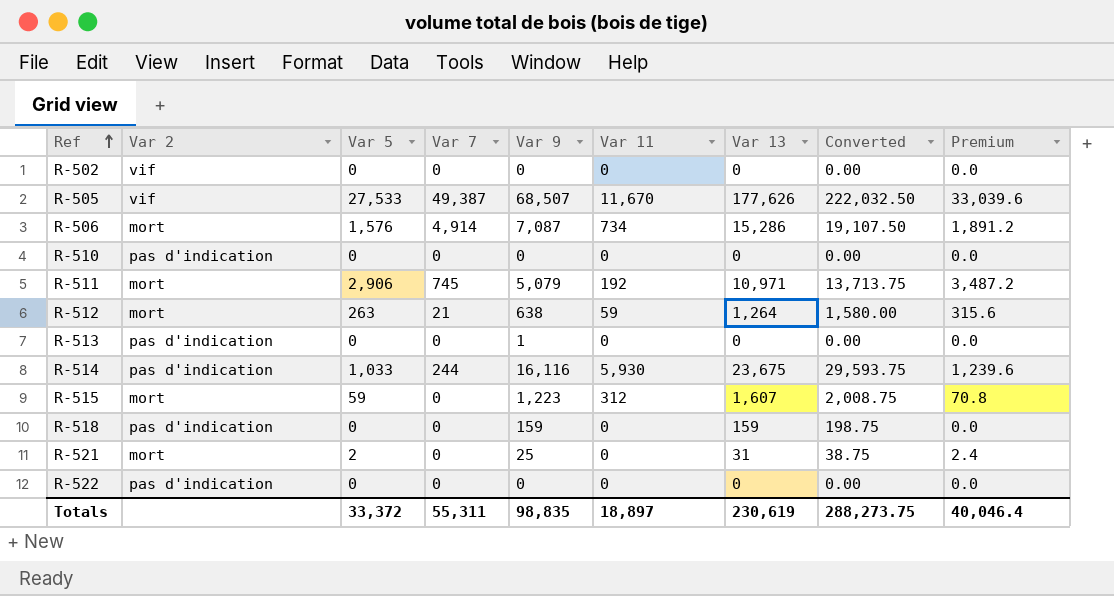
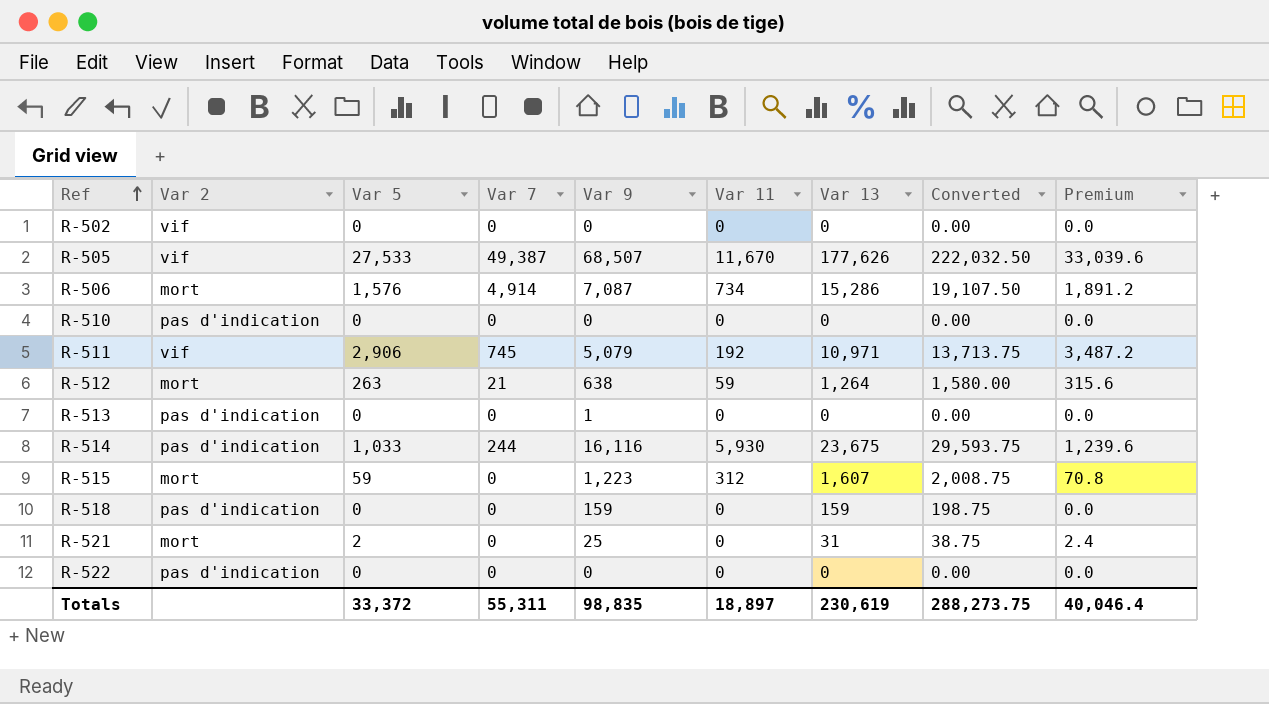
R-511 | Var 2: mort -> vif

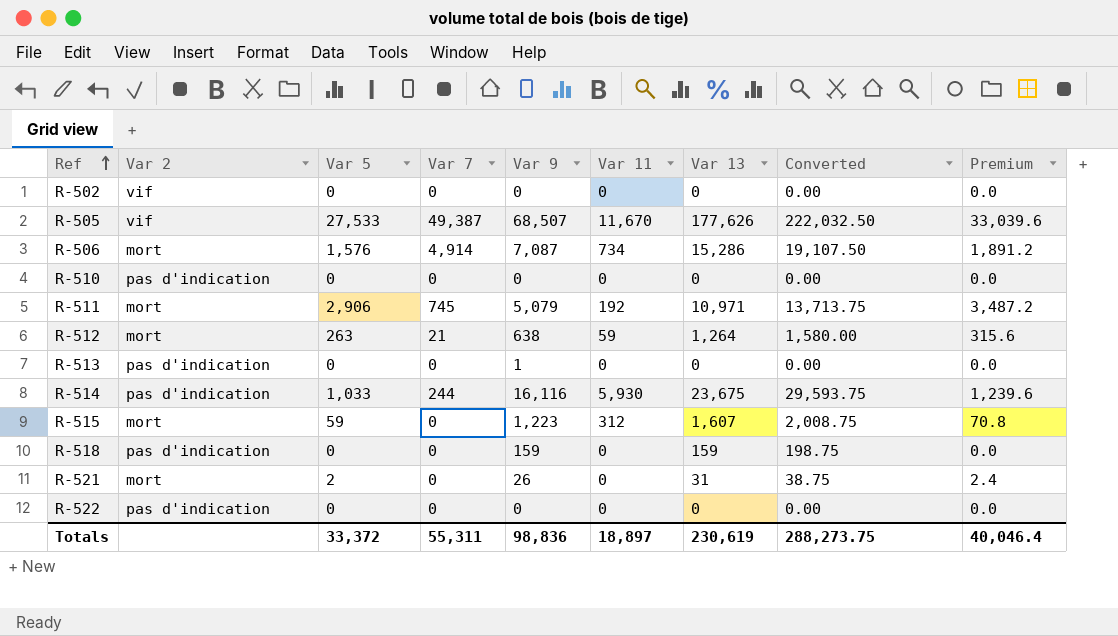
R-511 | Var 2: vif -> mort
R-521 | Var 9: 25 -> 26
Totals | Var 9: 98,835 -> 98,836

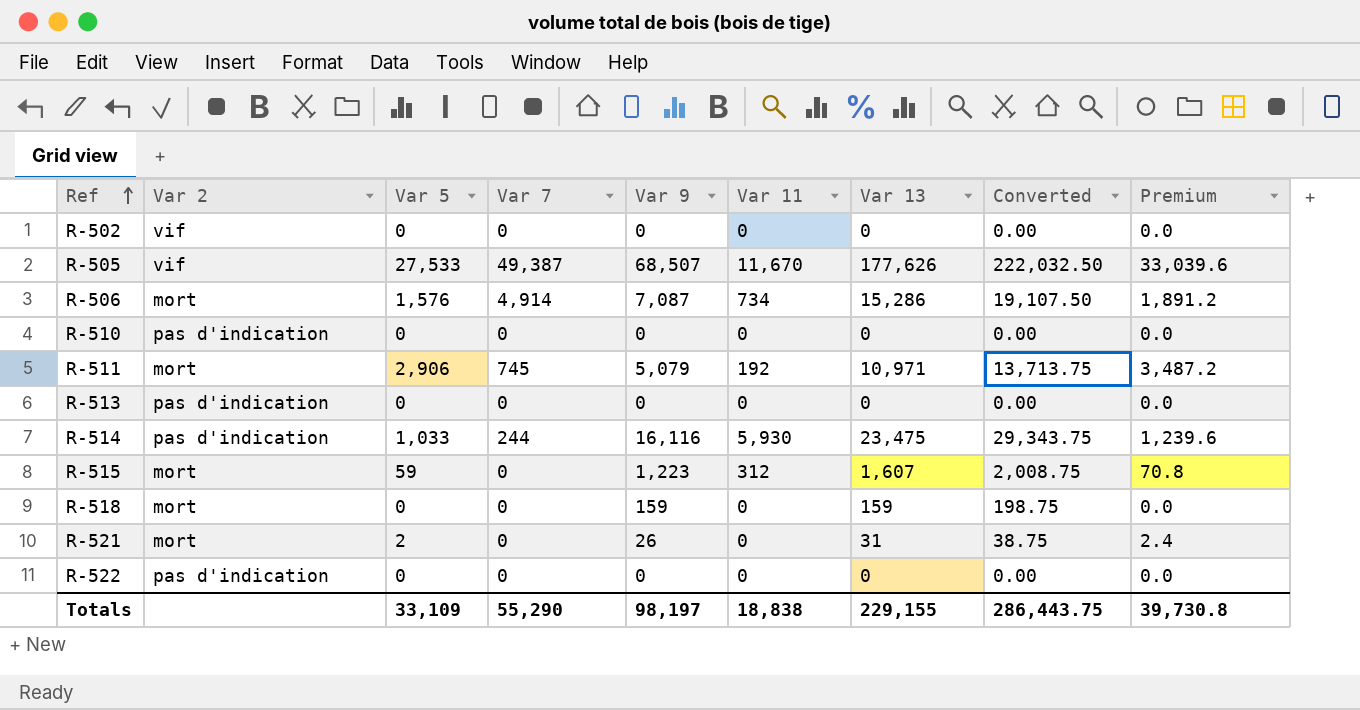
row R-512: mort | 263 | 21 | 638 | 59 | 1,264 | 1,580.00 | 315.6 -> none
R-513 | Var 9: 1 -> 0
R-514 | Var 13: 23,675 -> 23,475
R-514 | Converted: 29,593.75 -> 29,343.75
R-518 | Var 2: pas d'indication -> mort
Totals | Var 5: 33,372 -> 33,109
Totals | Var 7: 55,311 -> 55,290
Totals | Var 9: 98,836 -> 98,197
Totals | Var 11: 18,897 -> 18,838
Totals | Var 13: 230,619 -> 229,155
Totals | Converted: 288,273.75 -> 286,443.75
Totals | Premium: 40,046.4 -> 39,730.8

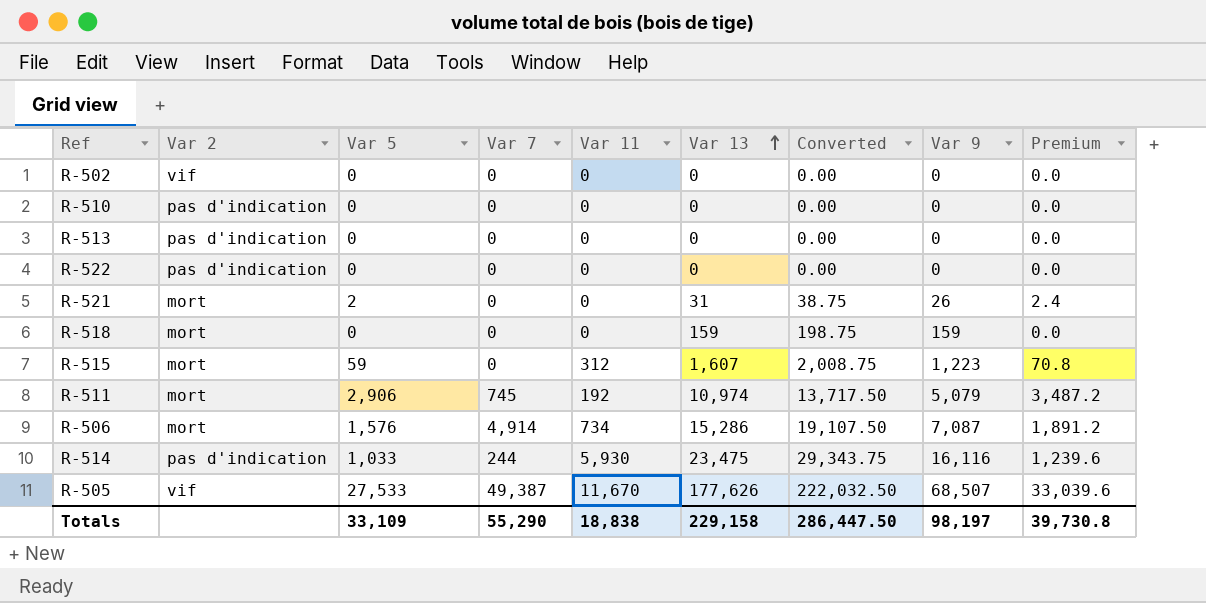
row order: Ref ascending -> Var 13 ascending
column Var 9 | position: 5 -> 8
R-511 | Var 13: 10,971 -> 10,974
R-511 | Converted: 13,713.75 -> 13,717.50
Totals | Var 13: 229,155 -> 229,158
Totals | Converted: 286,443.75 -> 286,447.50

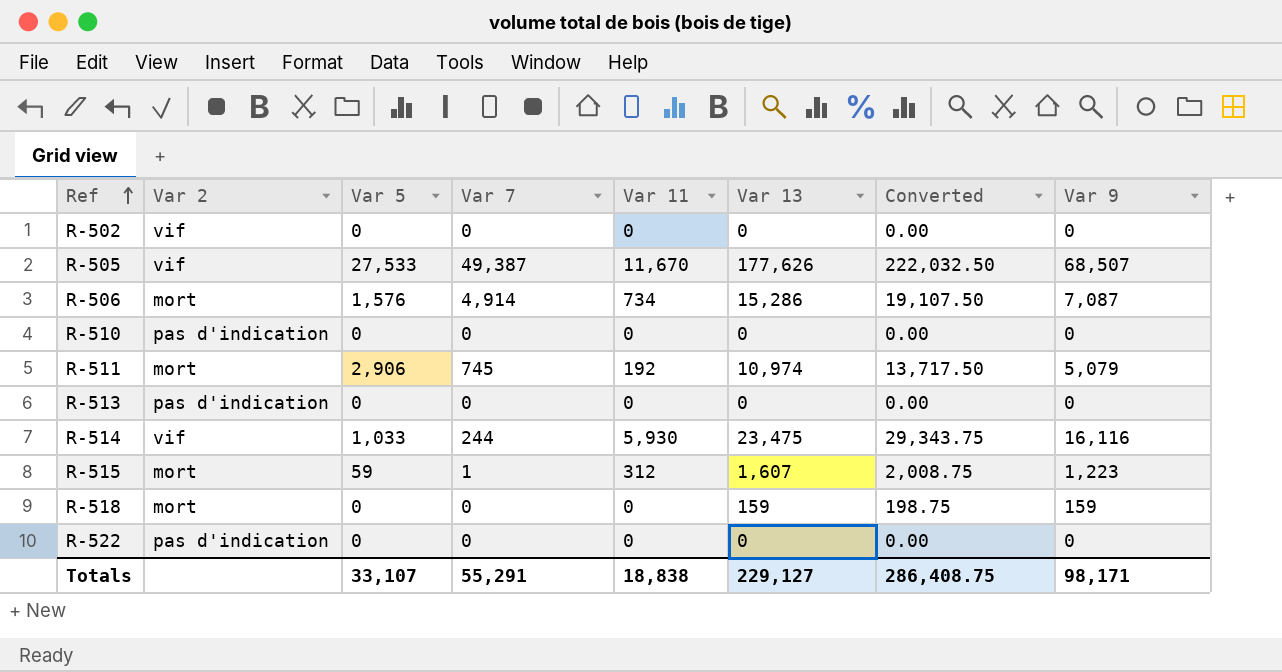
row order: Var 13 ascending -> Ref ascending
column Premium | formula: [Var 5] * 1.2 -> none
row R-521: mort | 2 | 0 | 0 | 31 | 38.75 | 26 | 2.4 -> none
R-514 | Var 2: pas d'indication -> vif
R-515 | Var 7: 0 -> 1
Totals | Var 5: 33,109 -> 33,107
Totals | Var 7: 55,290 -> 55,291
Totals | Var 13: 229,158 -> 229,127
Totals | Converted: 286,447.50 -> 286,408.75
Totals | Var 9: 98,197 -> 98,171

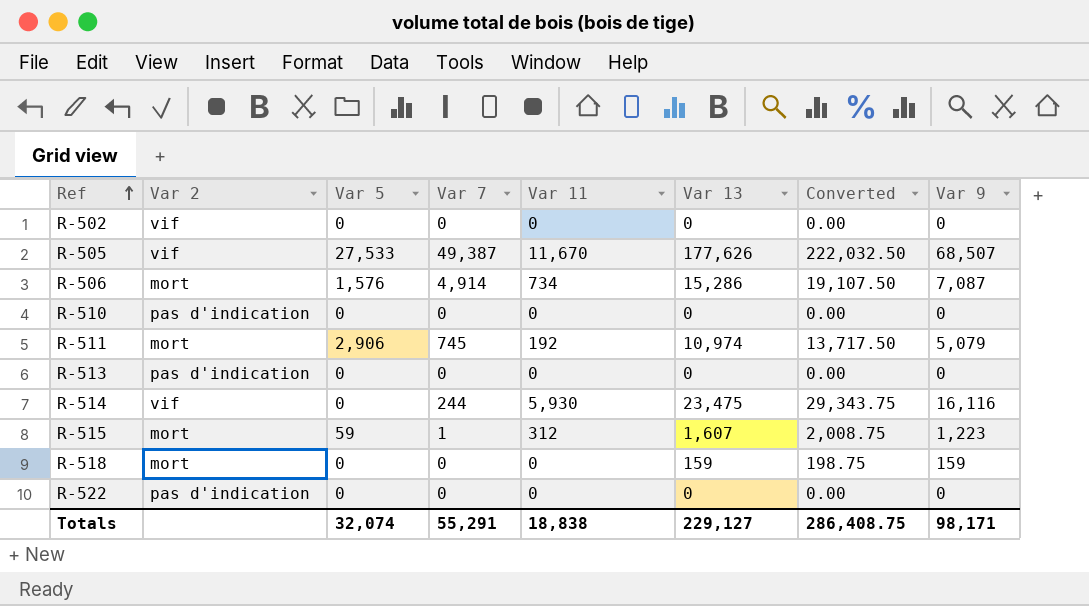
R-514 | Var 5: 1,033 -> 0
Totals | Var 5: 33,107 -> 32,074

